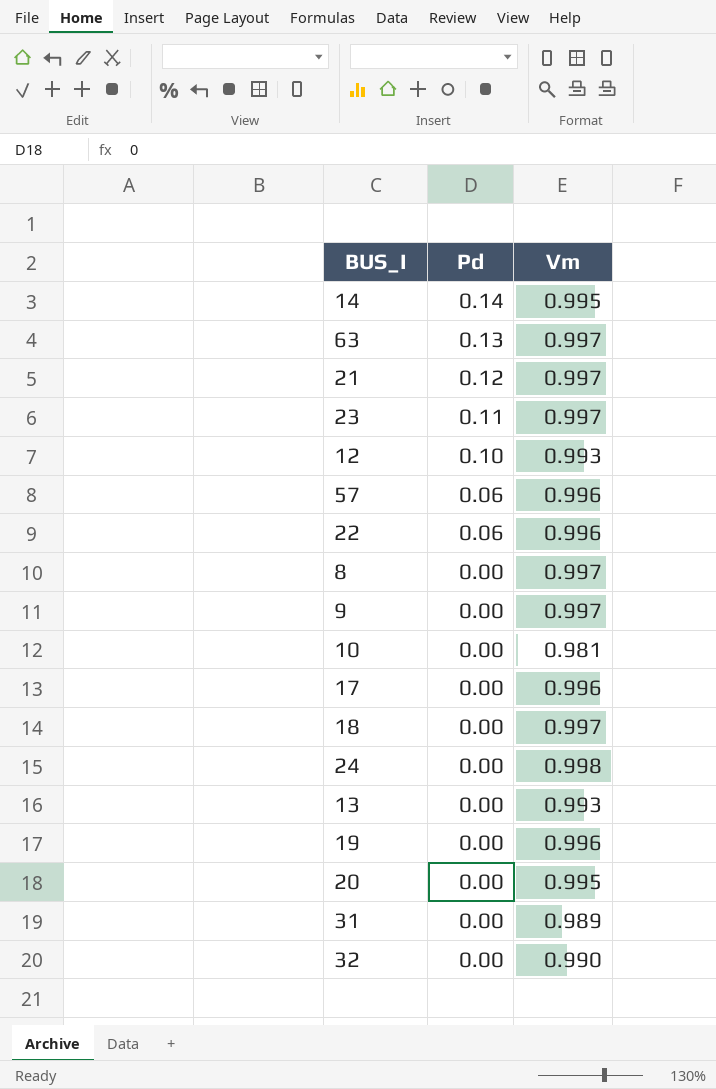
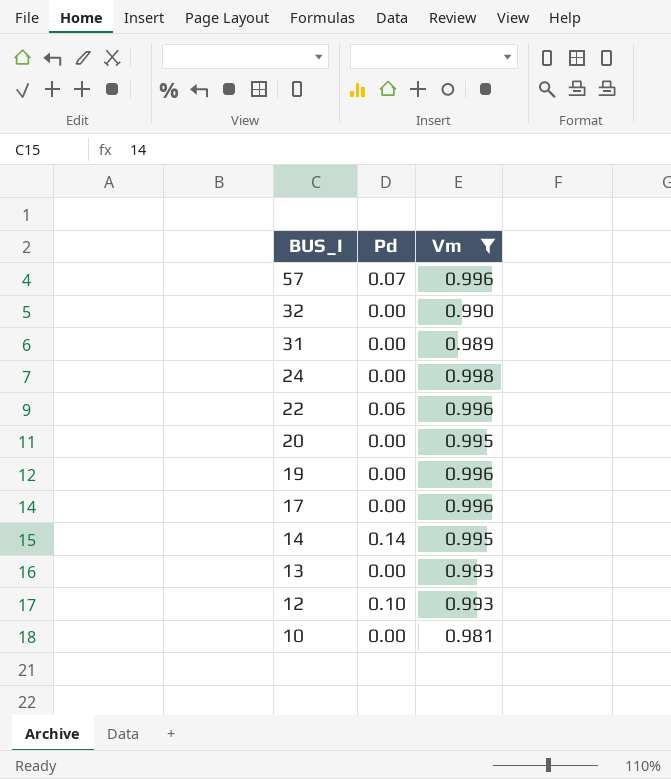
filter: none -> Vm != 0.997
row order: Pd descending -> BUS_I descending
57 | Pd: 0.06 -> 0.07

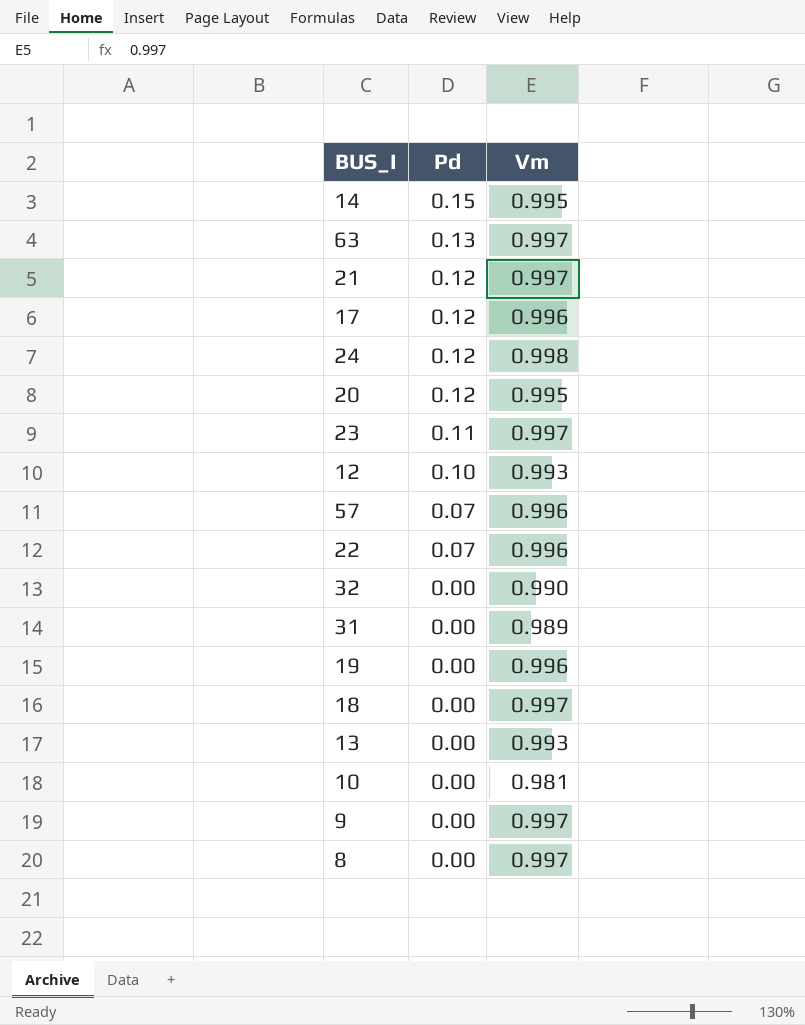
filter: Vm != 0.997 -> none
row order: BUS_I descending -> Pd descending
14 | Pd: 0.14 -> 0.15
17 | Pd: 0.00 -> 0.12
24 | Pd: 0.00 -> 0.12
20 | Pd: 0.00 -> 0.12
22 | Pd: 0.06 -> 0.07

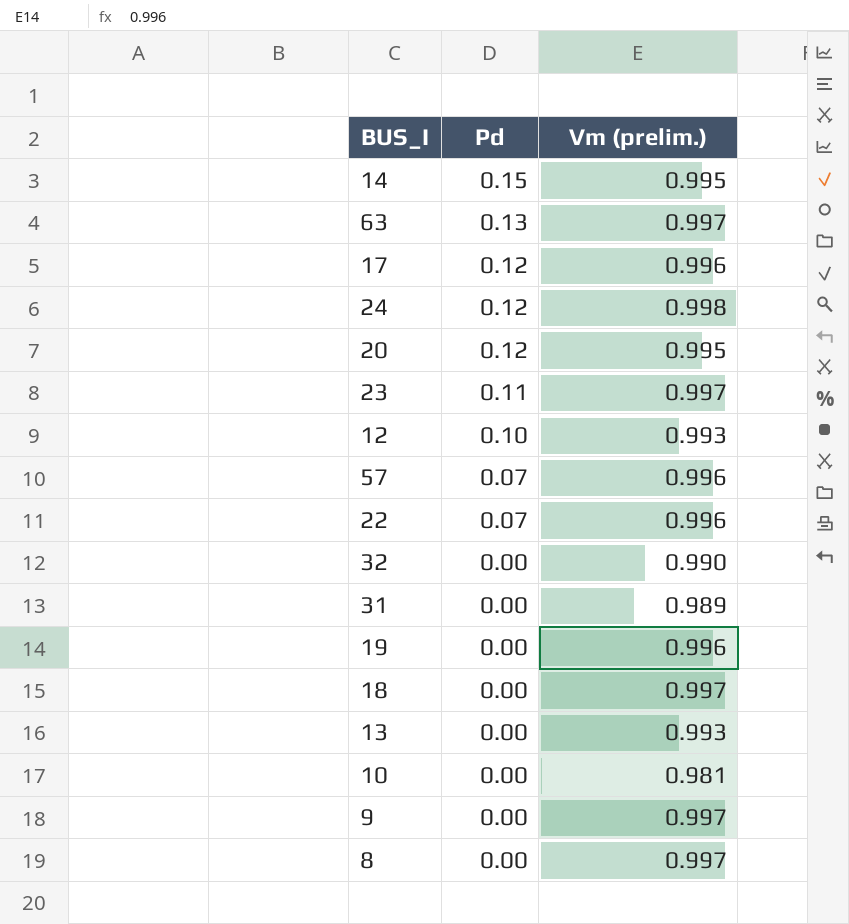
column name: Vm -> Vm (prelim.)
row 21: 0.12 | 0.997 -> none

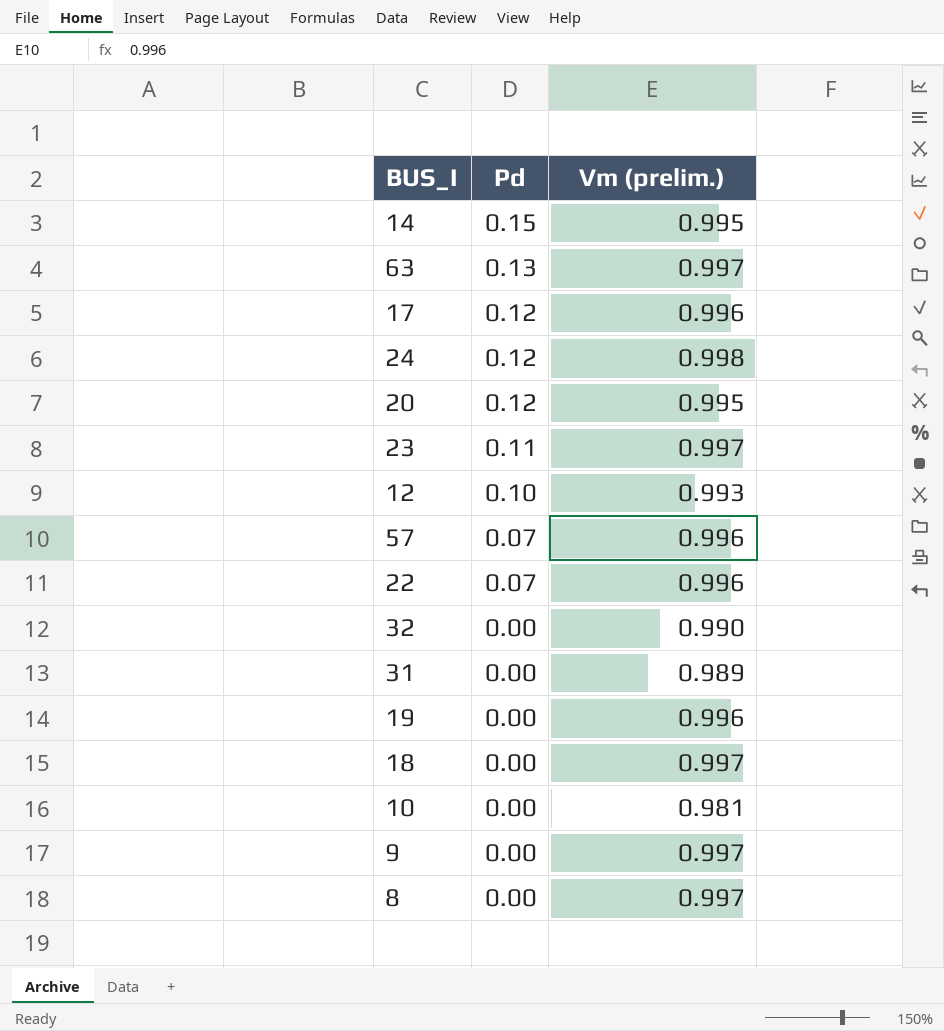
row 13: 0.00 | 0.993 -> none

